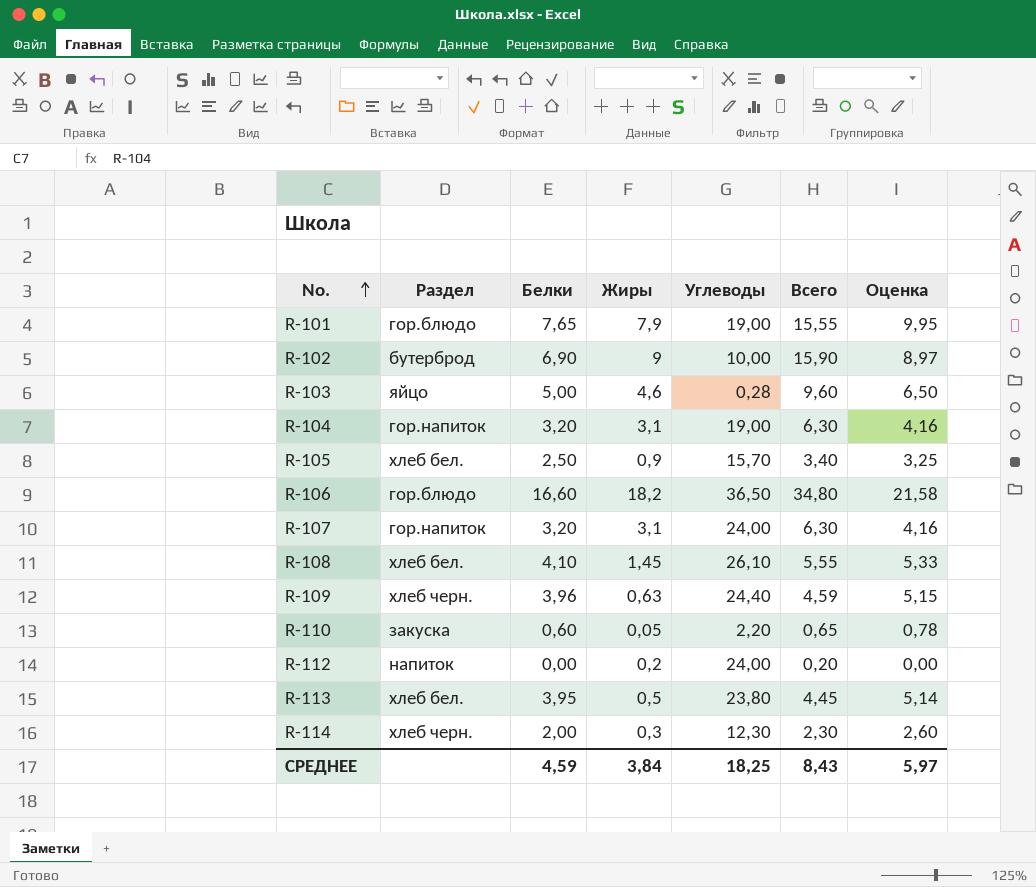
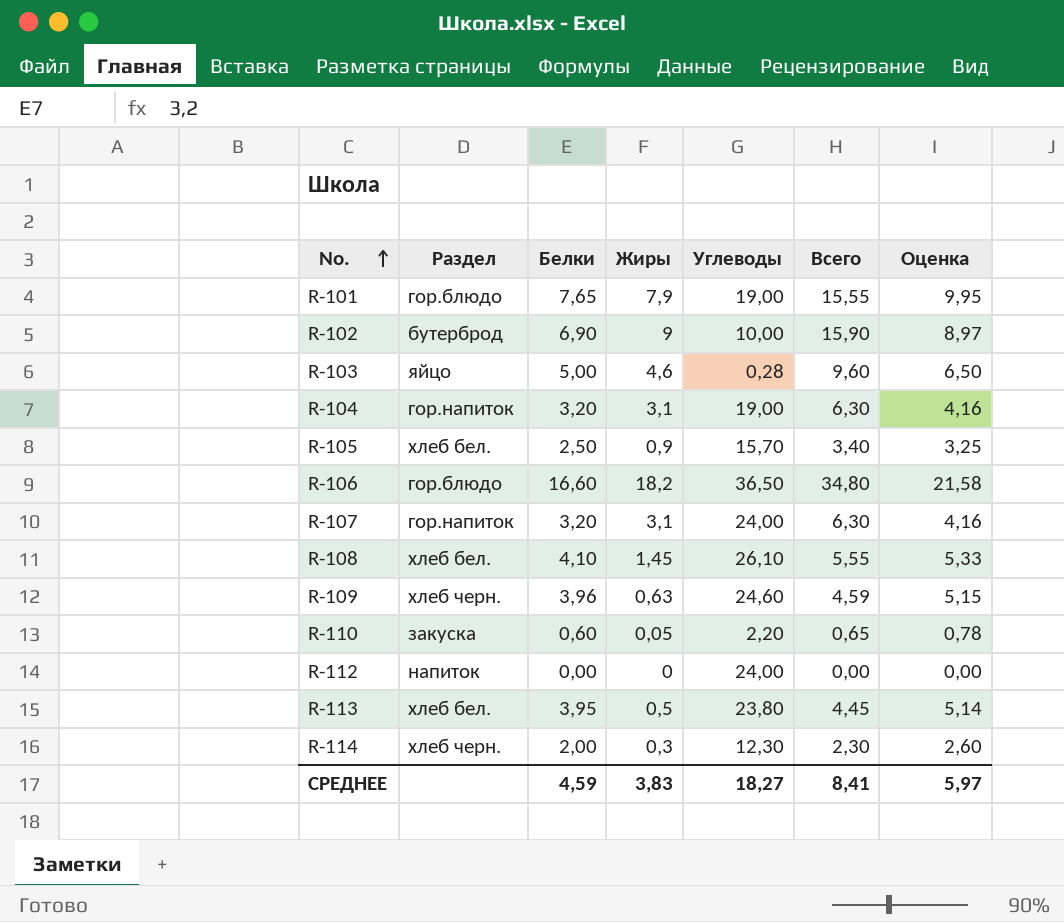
R-109 | Углеводы: 24,40 -> 24,60
R-112 | Жиры: 0,2 -> 0
R-112 | Всего: 0,20 -> 0,00
СРЕДНЕЕ | Жиры: 3,84 -> 3,83
СРЕДНЕЕ | Углеводы: 18,25 -> 18,27
СРЕДНЕЕ | Всего: 8,43 -> 8,41

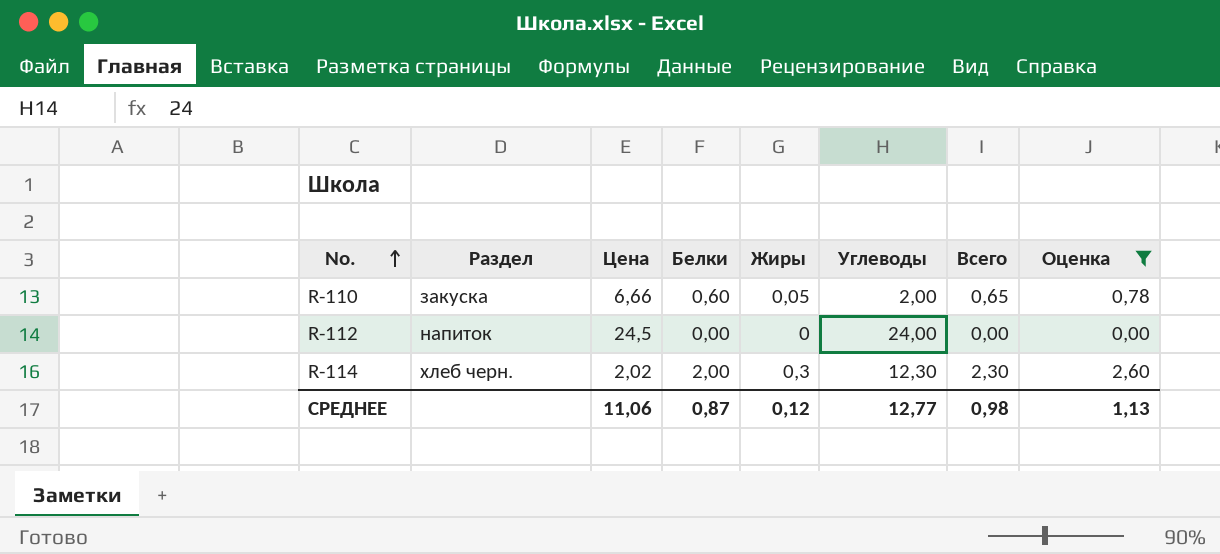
filter: none -> Оценка <= 2,60
column Цена | position: none -> 3
R-110 | Углеводы: 2,20 -> 2,00
СРЕДНЕЕ | Белки: 4,59 -> 0,87
СРЕДНЕЕ | Жиры: 3,83 -> 0,12
СРЕДНЕЕ | Углеводы: 18,27 -> 12,77
СРЕДНЕЕ | Всего: 8,41 -> 0,98
СРЕДНЕЕ | Оценка: 5,97 -> 1,13

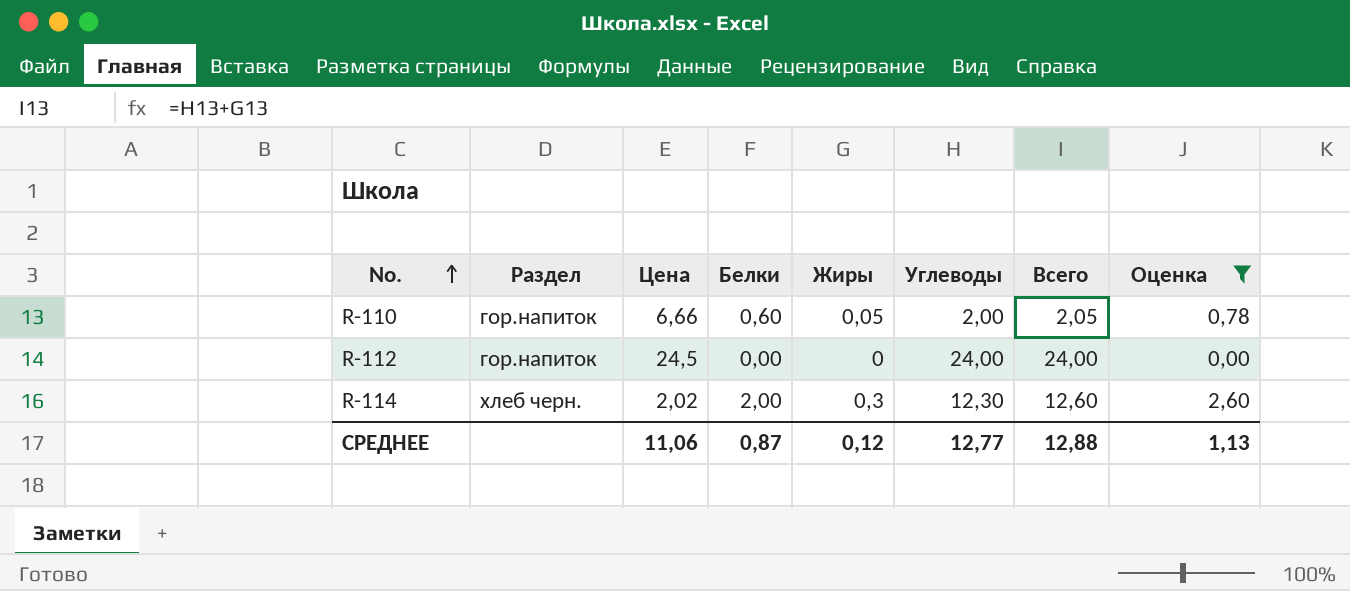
column Всего | formula: [Белки] + [Жиры] -> [Жиры] + [Углеводы]
R-110 | Раздел: закуска -> гор.напиток
R-112 | Раздел: напиток -> гор.напиток
СРЕДНЕЕ | Всего: 0,98 -> 12,88

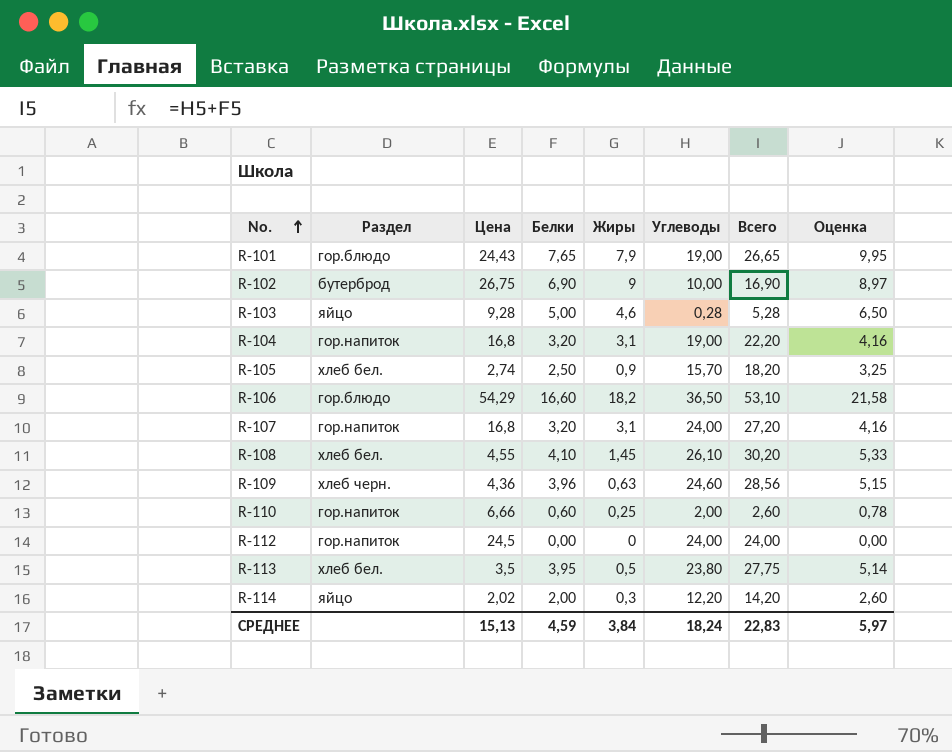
filter: Оценка <= 2,60 -> none
column Всего | formula: [Жиры] + [Углеводы] -> [Белки] + [Углеводы]
R-110 | Жиры: 0,05 -> 0,25
R-114 | Раздел: хлеб черн. -> яйцо
R-114 | Углеводы: 12,30 -> 12,20
СРЕДНЕЕ | Цена: 11,06 -> 15,13
СРЕДНЕЕ | Белки: 0,87 -> 4,59
СРЕДНЕЕ | Жиры: 0,12 -> 3,84
СРЕДНЕЕ | Углеводы: 12,77 -> 18,24
СРЕДНЕЕ | Всего: 12,88 -> 22,83
СРЕДНЕЕ | Оценка: 1,13 -> 5,97

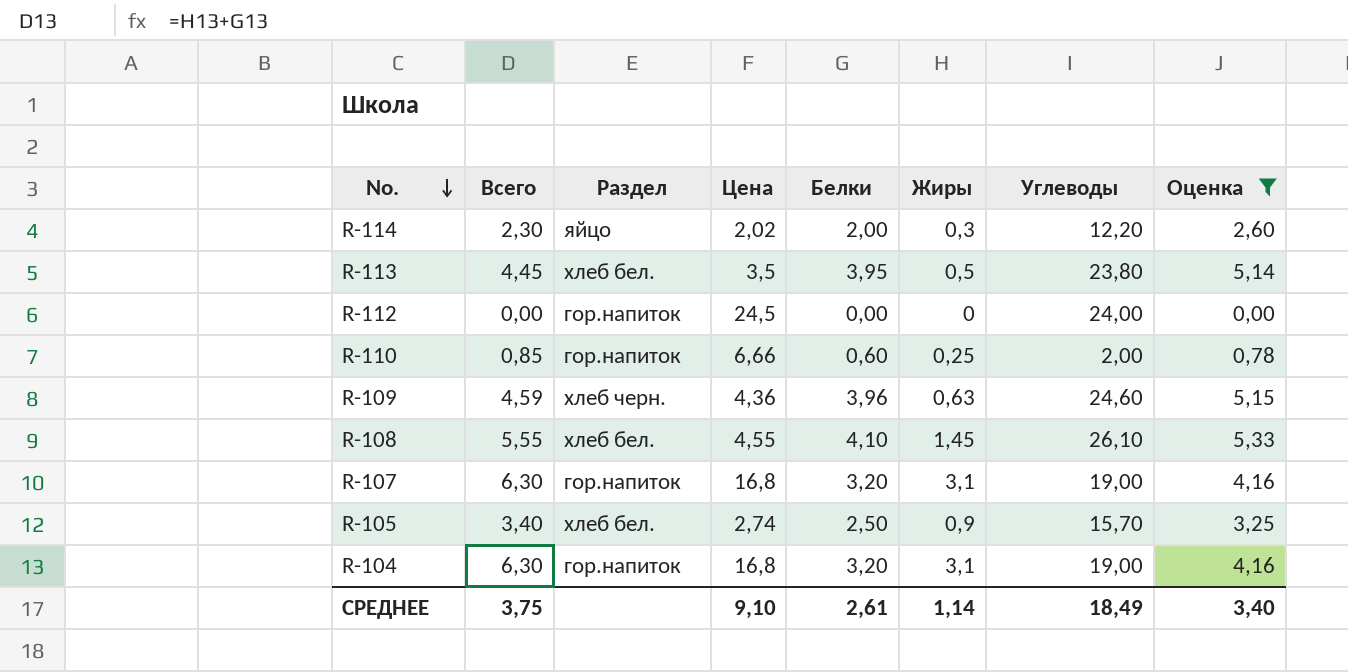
filter: none -> Оценка <= 5,33
row order: No. ascending -> No. descending
column Всего | formula: [Белки] + [Углеводы] -> [Белки] + [Жиры]
column Всего | position: 7 -> 2
R-107 | Углеводы: 24,00 -> 19,00
СРЕДНЕЕ | Всего: 22,83 -> 3,75
СРЕДНЕЕ | Цена: 15,13 -> 9,10
СРЕДНЕЕ | Белки: 4,59 -> 2,61
СРЕДНЕЕ | Жиры: 3,84 -> 1,14
СРЕДНЕЕ | Углеводы: 18,24 -> 18,49
СРЕДНЕЕ | Оценка: 5,97 -> 3,40

